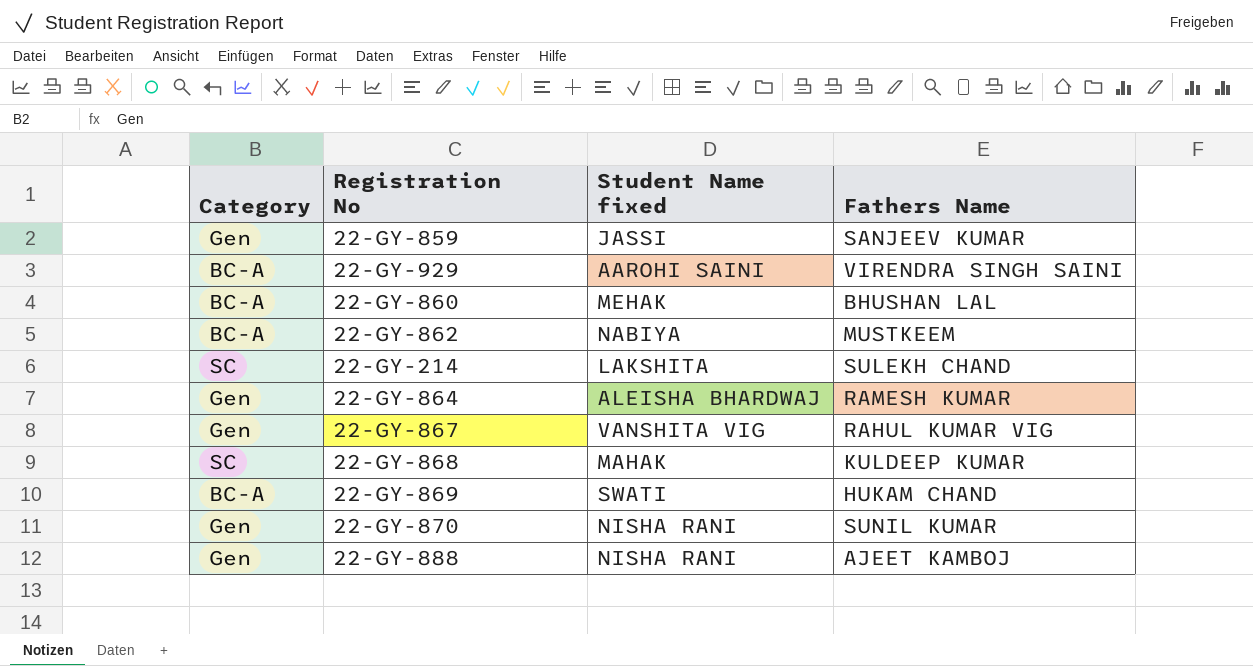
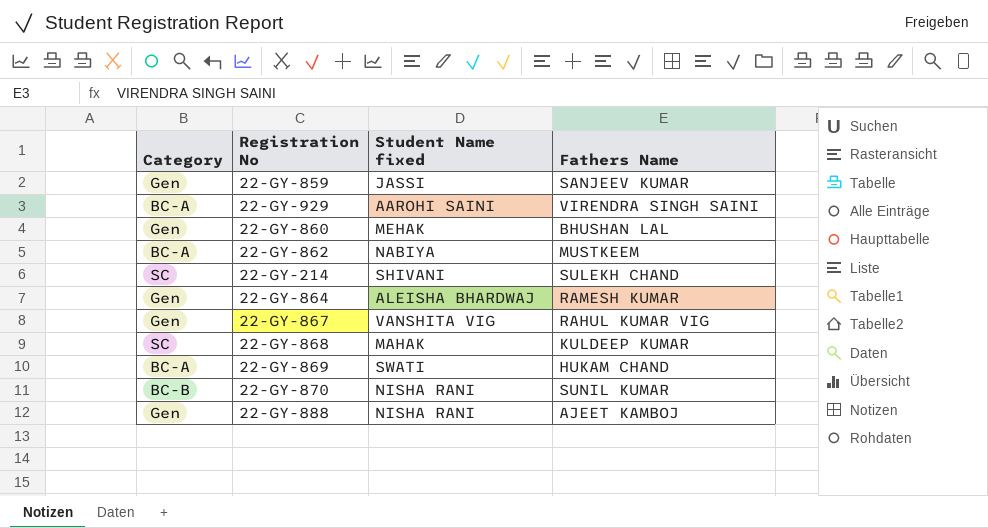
22-GY-860 | Category: BC-A -> Gen
22-GY-214 | Student Name fixed: LAKSHITA -> SHIVANI
22-GY-870 | Category: Gen -> BC-B

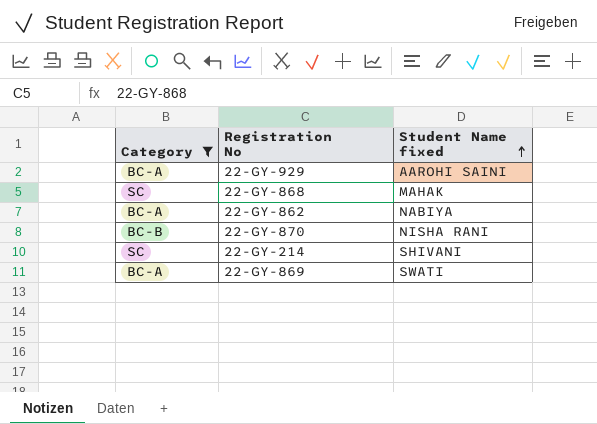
filter: none -> Category != Gen
row order: none -> Student Name fixed ascending
column Fathers Name | position: 4 -> none

